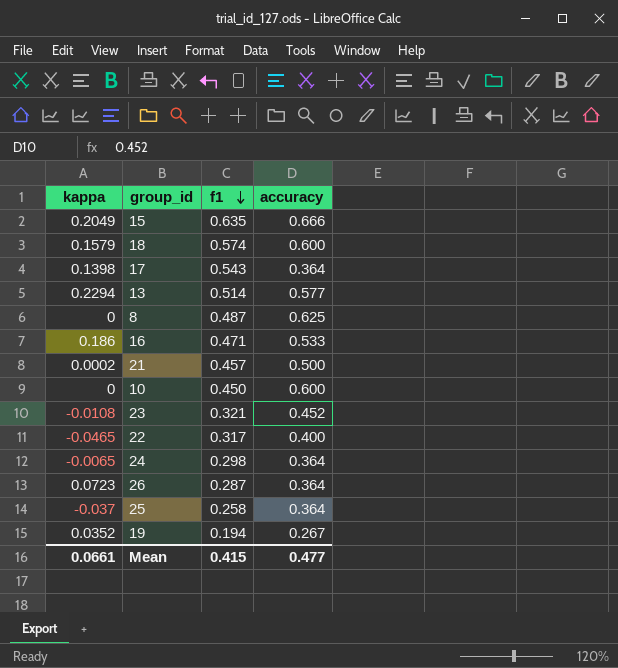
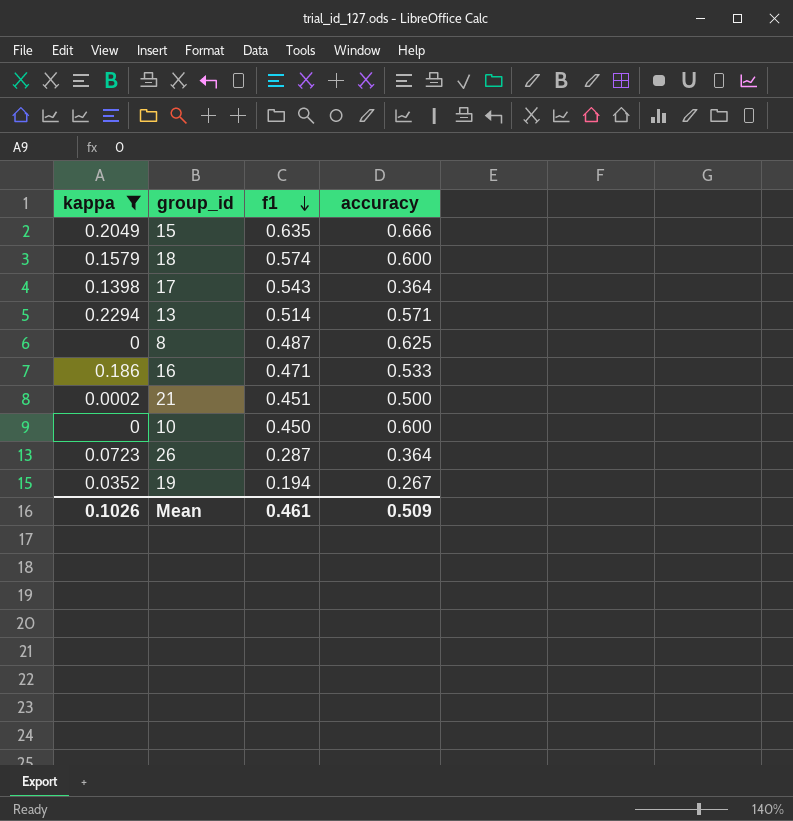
filter: none -> kappa >= 0
13 | accuracy: 0.577 -> 0.571
21 | f1: 0.457 -> 0.451
Mean | kappa: 0.0661 -> 0.1026
Mean | f1: 0.415 -> 0.461
Mean | accuracy: 0.477 -> 0.509

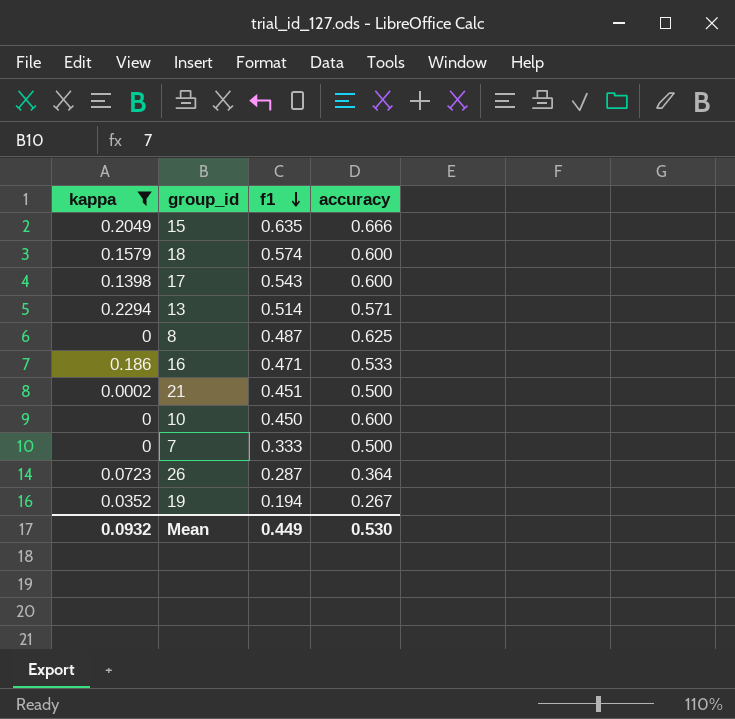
17 | accuracy: 0.364 -> 0.600
row 7: none -> 0 | 0.333 | 0.500
Mean | kappa: 0.1026 -> 0.0932
Mean | f1: 0.461 -> 0.449
Mean | accuracy: 0.509 -> 0.530

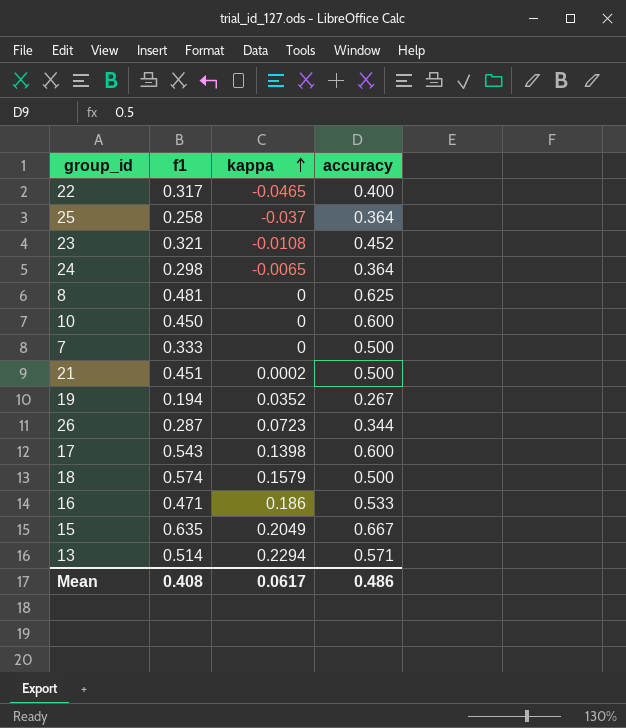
filter: kappa >= 0 -> none
row order: f1 descending -> kappa ascending
column kappa | position: 1 -> 3
8 | f1: 0.487 -> 0.481
26 | accuracy: 0.364 -> 0.344
18 | accuracy: 0.600 -> 0.500
15 | accuracy: 0.666 -> 0.667
Mean | f1: 0.449 -> 0.408
Mean | kappa: 0.0932 -> 0.0617
Mean | accuracy: 0.530 -> 0.486

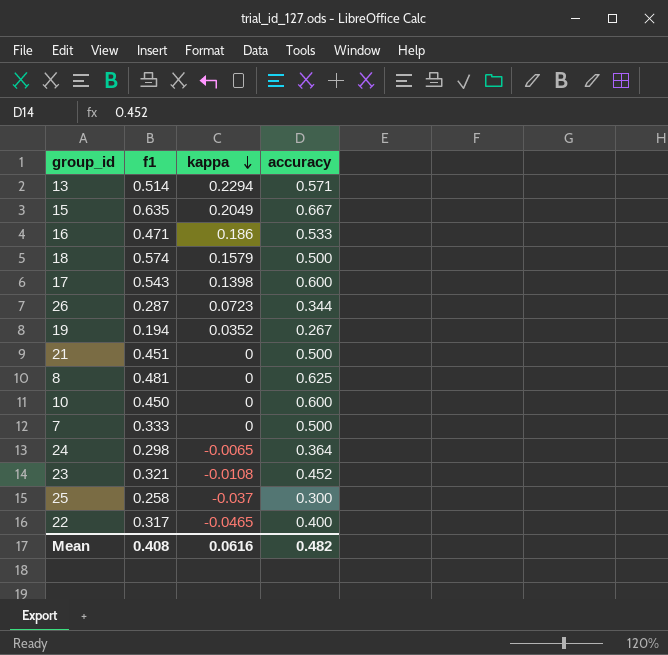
row order: kappa ascending -> kappa descending
21 | kappa: 0.0002 -> 0
25 | accuracy: 0.364 -> 0.300
Mean | kappa: 0.0617 -> 0.0616
Mean | accuracy: 0.486 -> 0.482

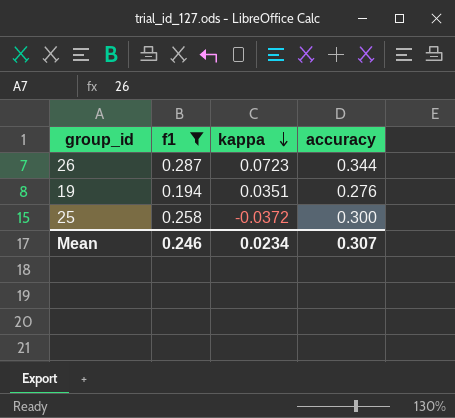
filter: none -> f1 <= 0.287
19 | kappa: 0.0352 -> 0.0351
19 | accuracy: 0.267 -> 0.276
25 | kappa: -0.037 -> -0.0372
Mean | f1: 0.408 -> 0.246
Mean | kappa: 0.0616 -> 0.0234
Mean | accuracy: 0.482 -> 0.307

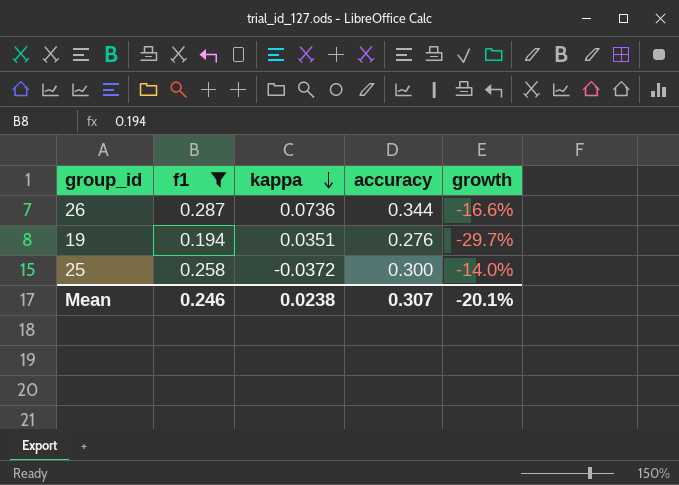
column growth | formula: none -> ([f1] - [accuracy]) / [accuracy]
26 | kappa: 0.0723 -> 0.0736
Mean | kappa: 0.0234 -> 0.0238

